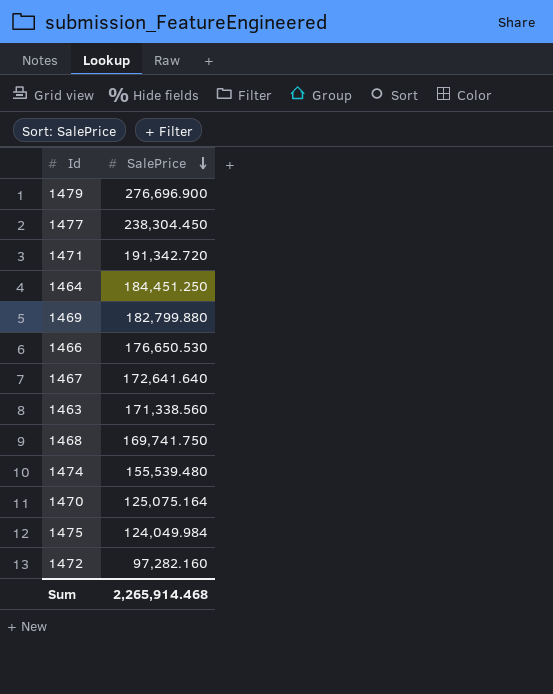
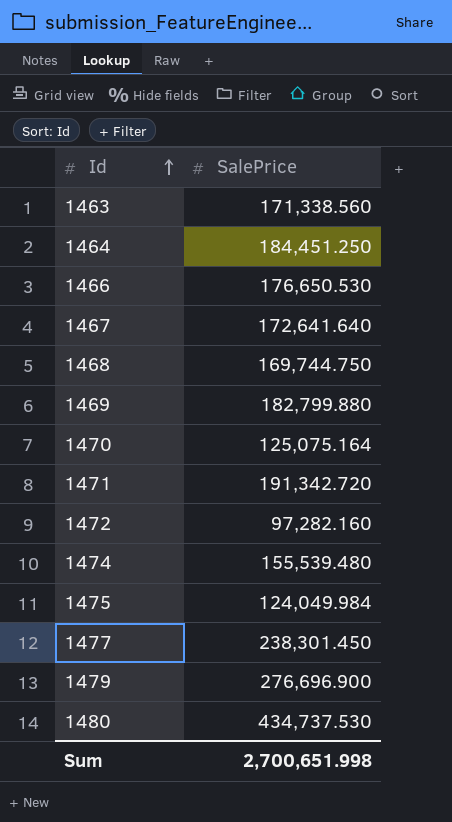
row order: SalePrice descending -> Id ascending
1468 | SalePrice: 169,741.750 -> 169,744.750
1477 | SalePrice: 238,304.450 -> 238,301.450
row 1480: none -> 434,737.530
Sum | SalePrice: 2,265,914.468 -> 2,700,651.998

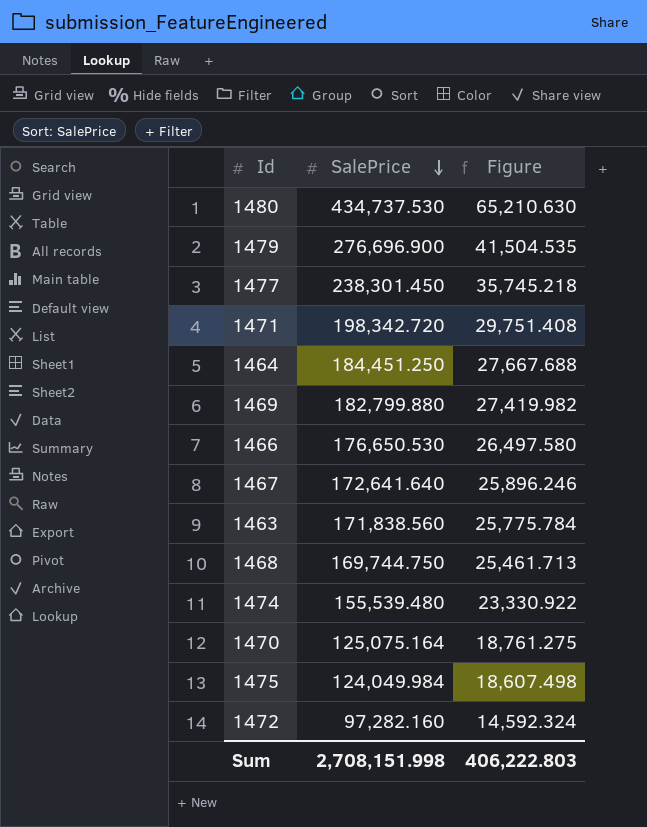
row order: Id ascending -> SalePrice descending
column Figure | formula: none -> [SalePrice] * 0.15
1471 | SalePrice: 191,342.720 -> 198,342.720
1463 | SalePrice: 171,338.560 -> 171,838.560
Sum | SalePrice: 2,700,651.998 -> 2,708,151.998

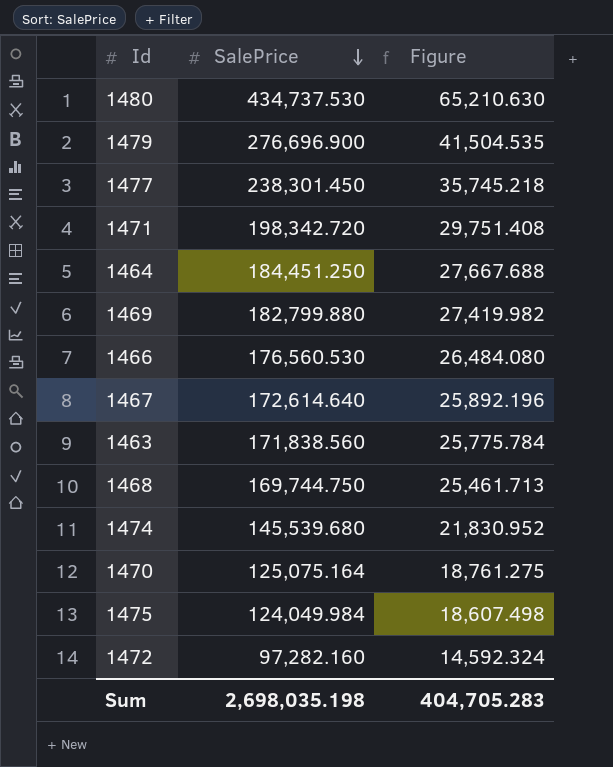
1466 | SalePrice: 176,650.530 -> 176,560.530
1466 | Figure: 26,497.580 -> 26,484.080
1467 | SalePrice: 172,641.640 -> 172,614.640
1467 | Figure: 25,896.246 -> 25,892.196
1474 | SalePrice: 155,539.480 -> 145,539.680
1474 | Figure: 23,330.922 -> 21,830.952
Sum | SalePrice: 2,708,151.998 -> 2,698,035.198
Sum | Figure: 406,222.803 -> 404,705.283

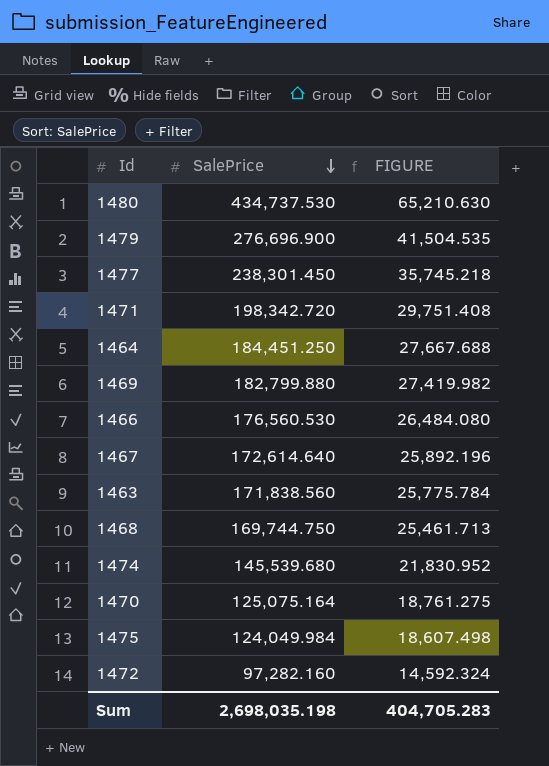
column name: Figure -> FIGURE

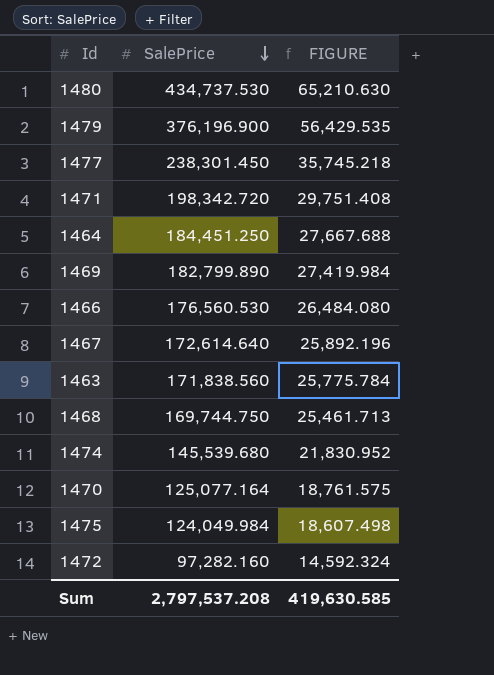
1479 | SalePrice: 276,696.900 -> 376,196.900
1479 | FIGURE: 41,504.535 -> 56,429.535
1469 | SalePrice: 182,799.880 -> 182,799.890
1469 | FIGURE: 27,419.982 -> 27,419.984
1470 | SalePrice: 125,075.164 -> 125,077.164
1470 | FIGURE: 18,761.275 -> 18,761.575
Sum | SalePrice: 2,698,035.198 -> 2,797,537.208
Sum | FIGURE: 404,705.283 -> 419,630.585

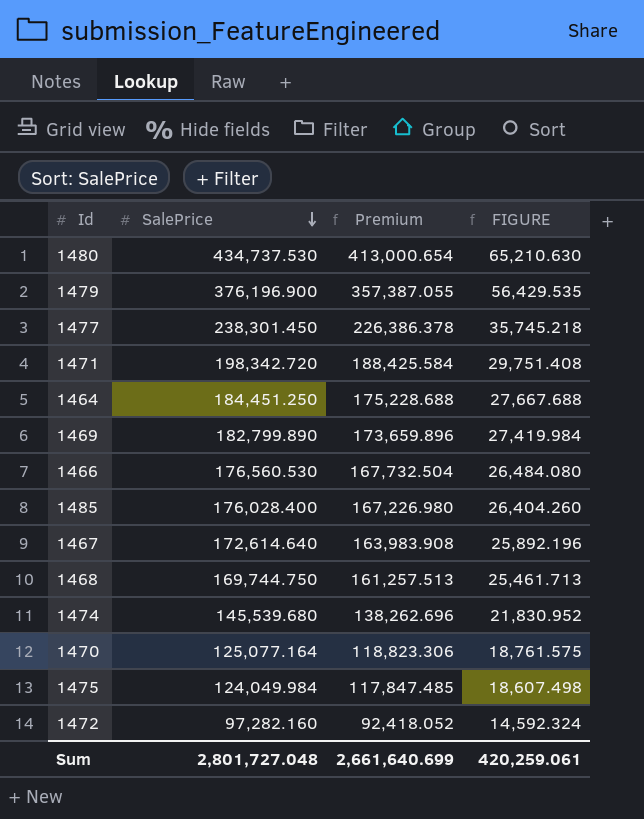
column Premium | formula: none -> [SalePrice] * 0.95
row 1463: 171,838.560 | 25,775.784 -> none
row 1485: none -> 176,028.400 | 167,226.980 | 26,404.260
Sum | SalePrice: 2,797,537.208 -> 2,801,727.048
Sum | FIGURE: 419,630.585 -> 420,259.061

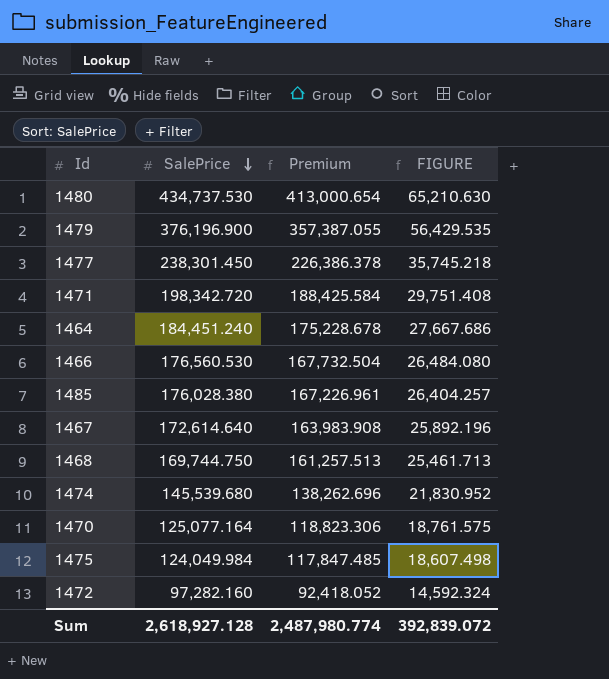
row 1469: 182,799.890 | 173,659.896 | 27,419.984 -> none
1464 | SalePrice: 184,451.250 -> 184,451.240
1464 | Premium: 175,228.688 -> 175,228.678
1464 | FIGURE: 27,667.688 -> 27,667.686
1485 | SalePrice: 176,028.400 -> 176,028.380
1485 | Premium: 167,226.980 -> 167,226.961
1485 | FIGURE: 26,404.260 -> 26,404.257
Sum | SalePrice: 2,801,727.048 -> 2,618,927.128
Sum | Premium: 2,661,640.699 -> 2,487,980.774
Sum | FIGURE: 420,259.061 -> 392,839.072

